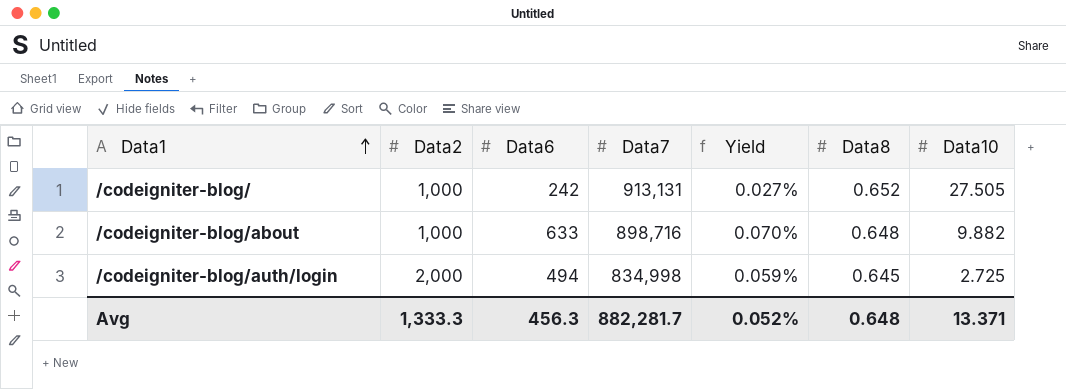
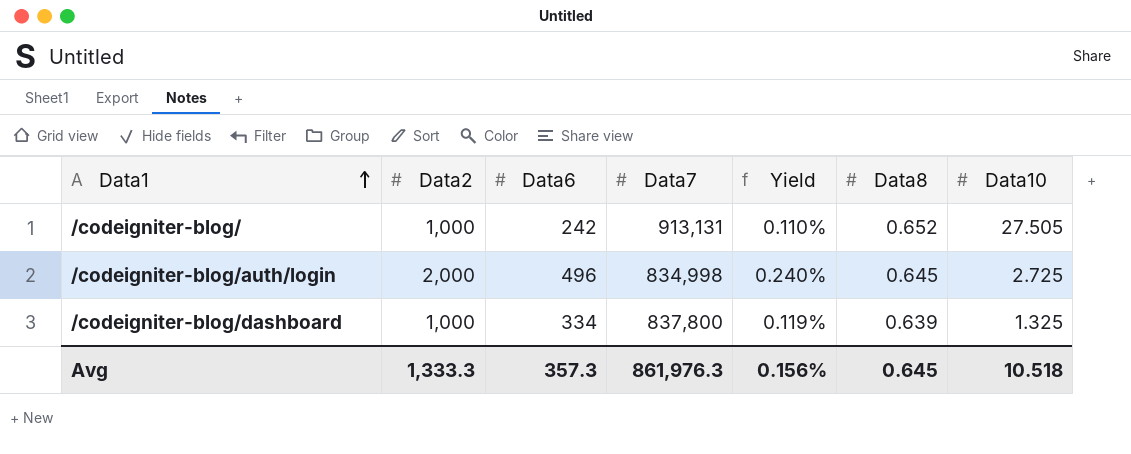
column Yield | formula: [Data6] / [Data7] -> [Data2] / [Data7]
row /codeigniter-blog/about: 1,000 | 633 | 898,716 | 0.070% | 0.648 | 9.882 -> none
/codeigniter-blog/auth/login | Data6: 494 -> 496
row /codeigniter-blog/dashboard: none -> 1,000 | 334 | 837,800 | 0.119% | 0.639 | 1.325
Avg | Data6: 456.3 -> 357.3
Avg | Data7: 882,281.7 -> 861,976.3
Avg | Yield: 0.052% -> 0.156%
Avg | Data8: 0.648 -> 0.645
Avg | Data10: 13.371 -> 10.518

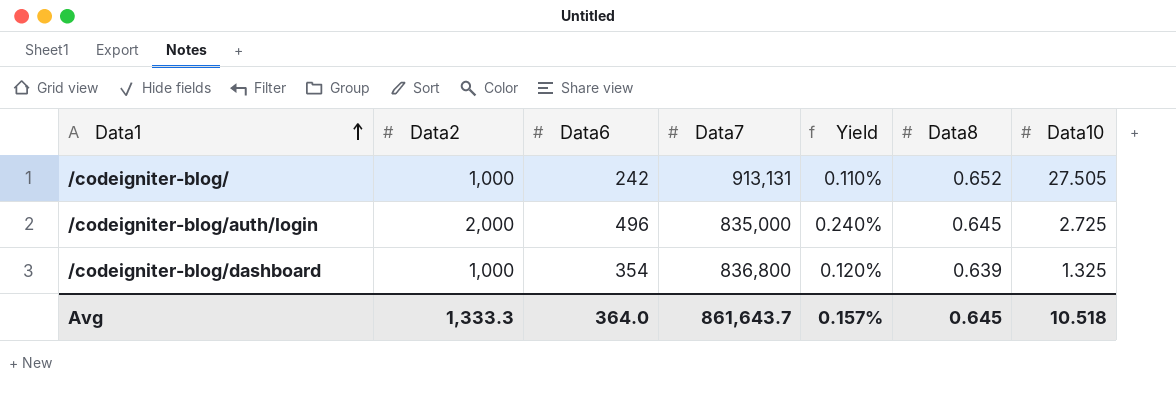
/codeigniter-blog/auth/login | Data7: 834,998 -> 835,000
/codeigniter-blog/dashboard | Data6: 334 -> 354
/codeigniter-blog/dashboard | Data7: 837,800 -> 836,800
/codeigniter-blog/dashboard | Yield: 0.119% -> 0.120%
Avg | Data6: 357.3 -> 364.0
Avg | Data7: 861,976.3 -> 861,643.7
Avg | Yield: 0.156% -> 0.157%

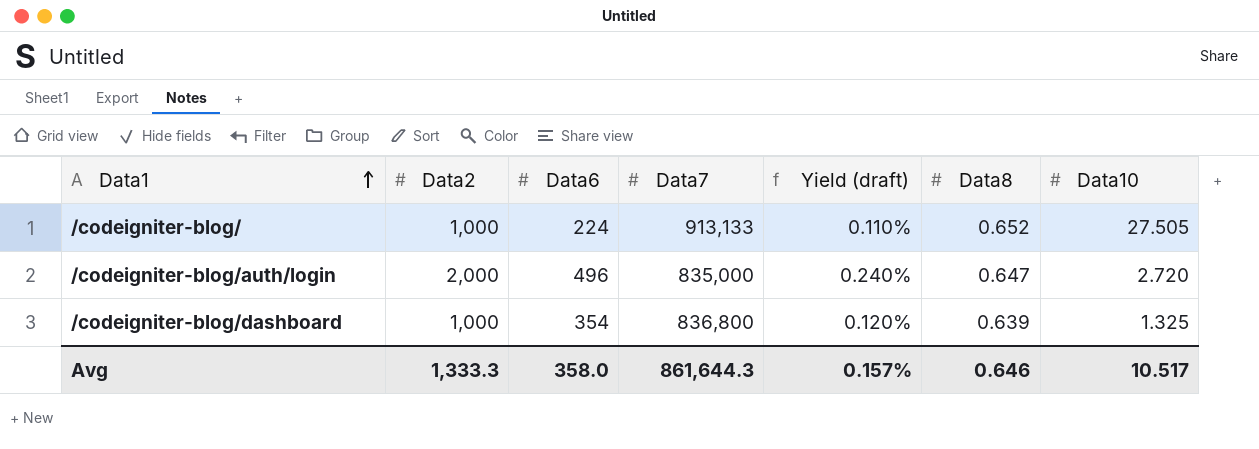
column name: Yield -> Yield (draft)
/codeigniter-blog/ | Data6: 242 -> 224
/codeigniter-blog/ | Data7: 913,131 -> 913,133
/codeigniter-blog/auth/login | Data8: 0.645 -> 0.647
/codeigniter-blog/auth/login | Data10: 2.725 -> 2.720
Avg | Data6: 364.0 -> 358.0
Avg | Data7: 861,643.7 -> 861,644.3
Avg | Data8: 0.645 -> 0.646
Avg | Data10: 10.518 -> 10.517

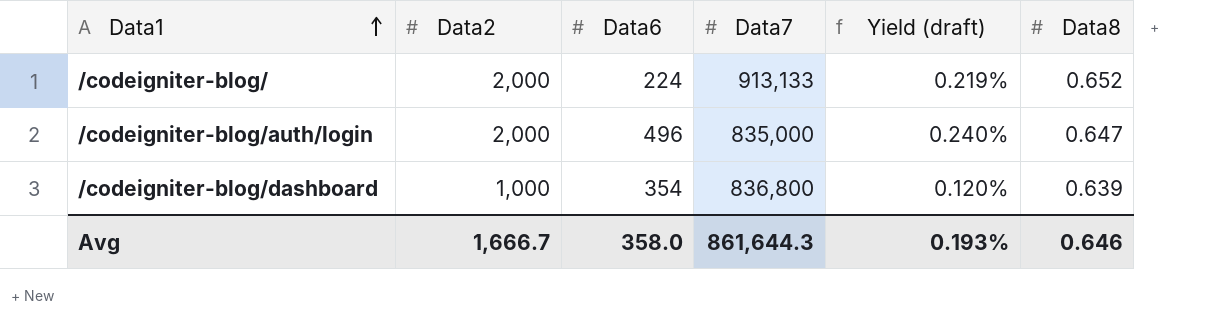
column Data10 | position: 7 -> none
/codeigniter-blog/ | Data2: 1,000 -> 2,000
/codeigniter-blog/ | Yield (draft): 0.110% -> 0.219%
Avg | Data2: 1,333.3 -> 1,666.7
Avg | Yield (draft): 0.157% -> 0.193%

